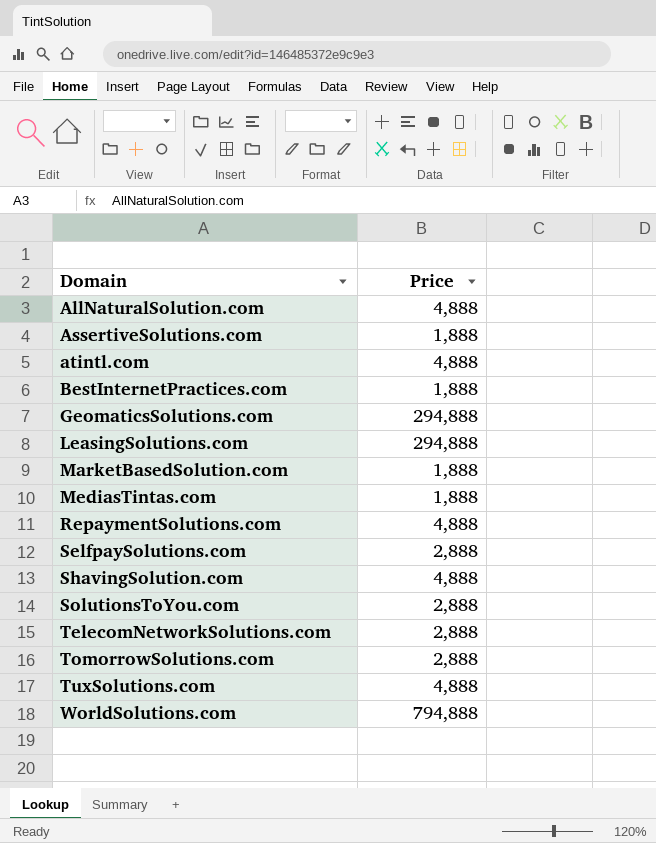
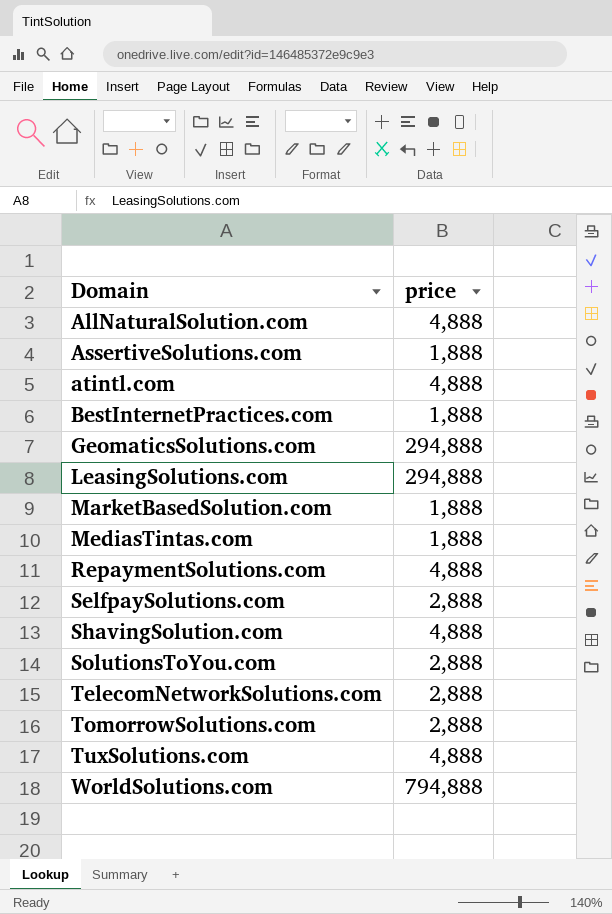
column name: Price -> price

